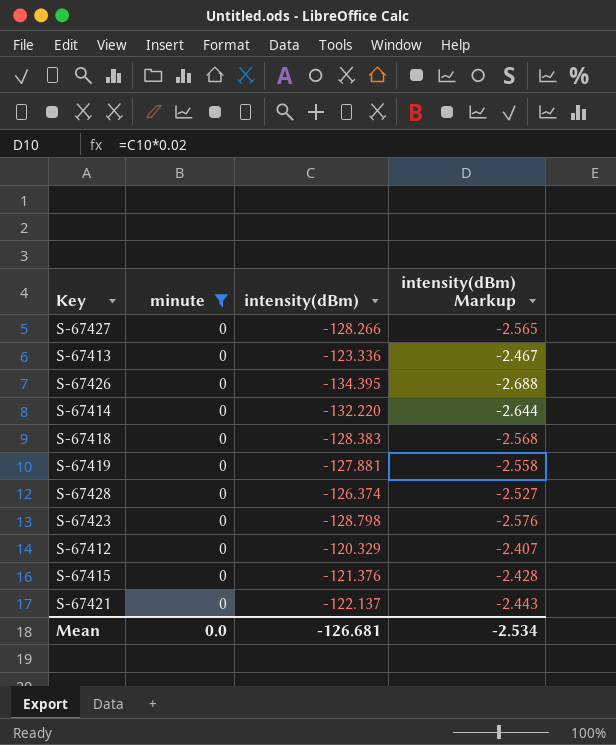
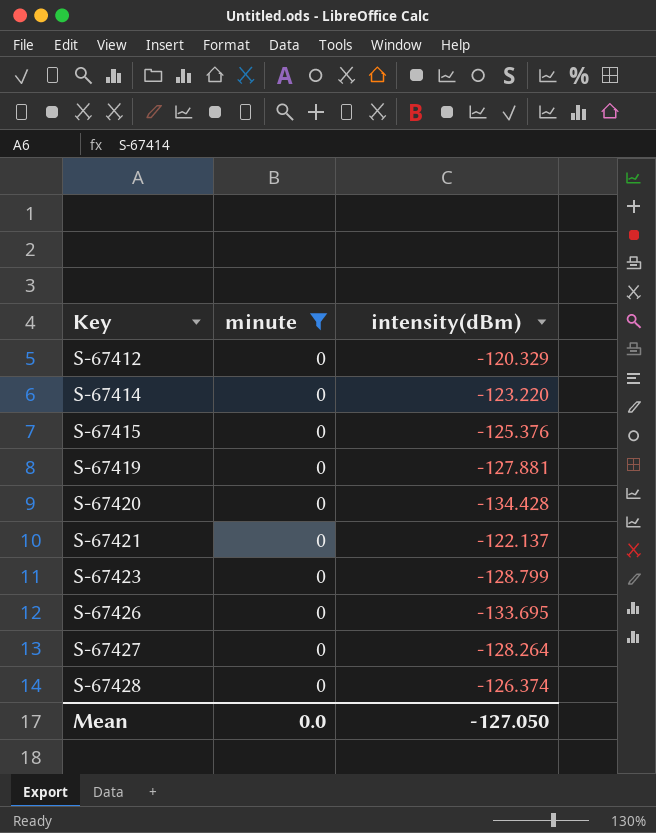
row order: none -> Key ascending
column intensity(dBm) Markup | formula: [intensity(dBm)] * 0.02 -> none
row S-67413: 0 | -123.336 | -2.467 -> none
row S-67418: 0 | -128.383 | -2.568 -> none
S-67414 | intensity(dBm): -132.220 -> -123.220
S-67415 | intensity(dBm): -121.376 -> -125.376
row S-67420: none -> 0 | -134.428
S-67423 | intensity(dBm): -128.798 -> -128.799
S-67426 | intensity(dBm): -134.395 -> -133.695
S-67427 | intensity(dBm): -128.266 -> -128.264
Mean | intensity(dBm): -126.681 -> -127.050

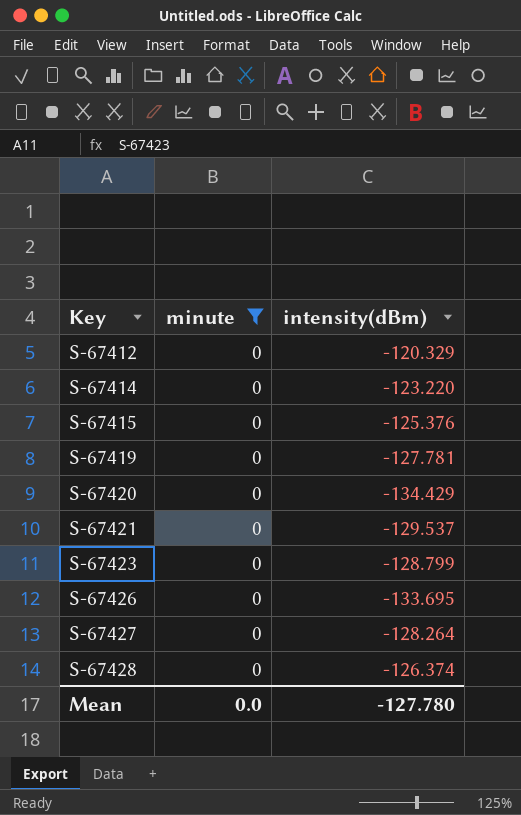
S-67419 | intensity(dBm): -127.881 -> -127.781
S-67420 | intensity(dBm): -134.428 -> -134.429
S-67421 | intensity(dBm): -122.137 -> -129.537
Mean | intensity(dBm): -127.050 -> -127.780

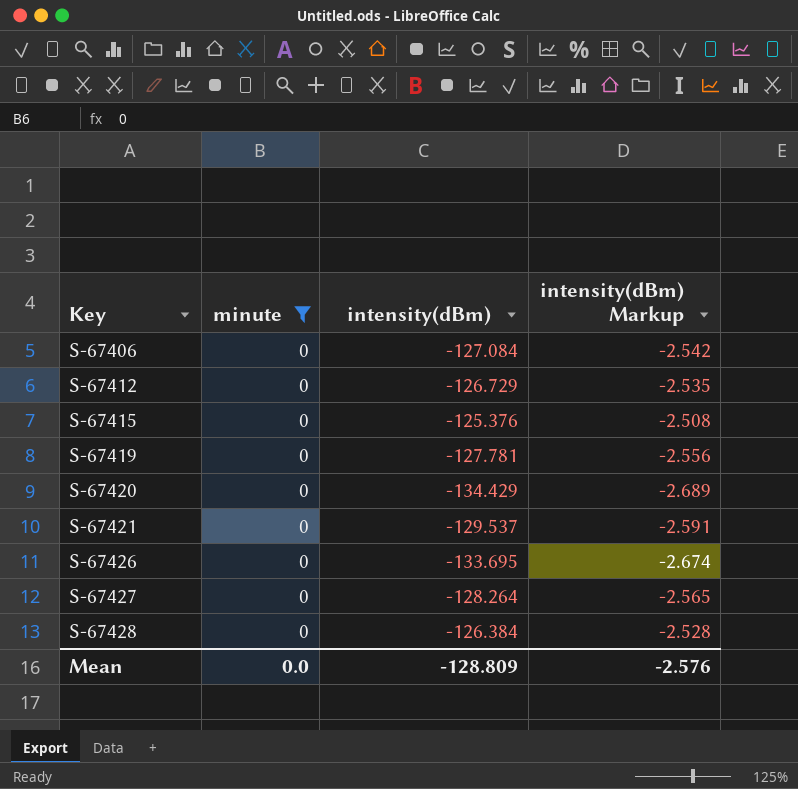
column intensity(dBm) Markup | formula: none -> [intensity(dBm)] * 0.02
row S-67414: 0 | -123.220 -> none
row S-67423: 0 | -128.799 -> none
row S-67406: none -> 0 | -127.084 | -2.542
S-67412 | intensity(dBm): -120.329 -> -126.729
S-67428 | intensity(dBm): -126.374 -> -126.384
Mean | intensity(dBm): -127.780 -> -128.809

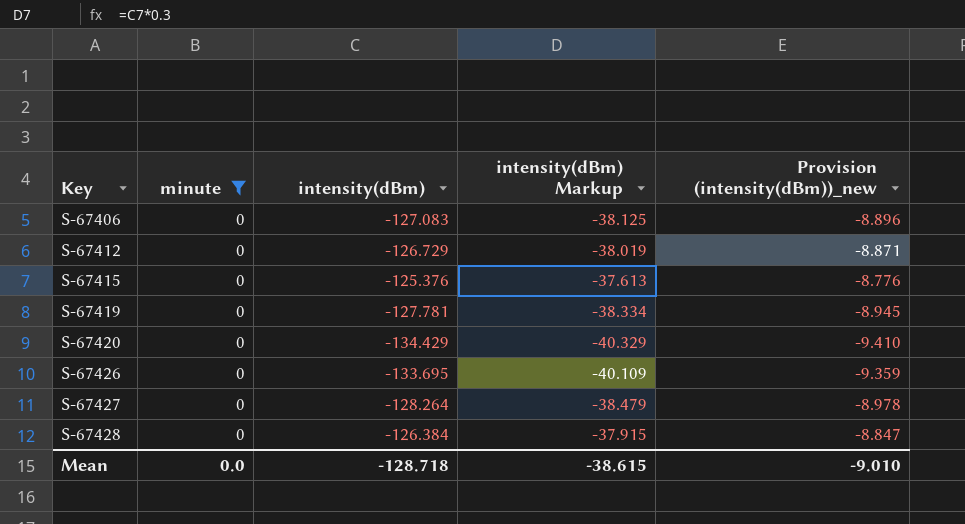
column intensity(dBm) Markup | formula: [intensity(dBm)] * 0.02 -> [intensity(dBm)] * 0.3
column Provision (intensity(dBm))_new | formula: none -> [intensity(dBm)] * 0.07
row S-67421: 0 | -129.537 | -2.591 -> none
S-67406 | intensity(dBm): -127.084 -> -127.083
Mean | intensity(dBm): -128.809 -> -128.718
Mean | intensity(dBm) Markup: -2.576 -> -38.615

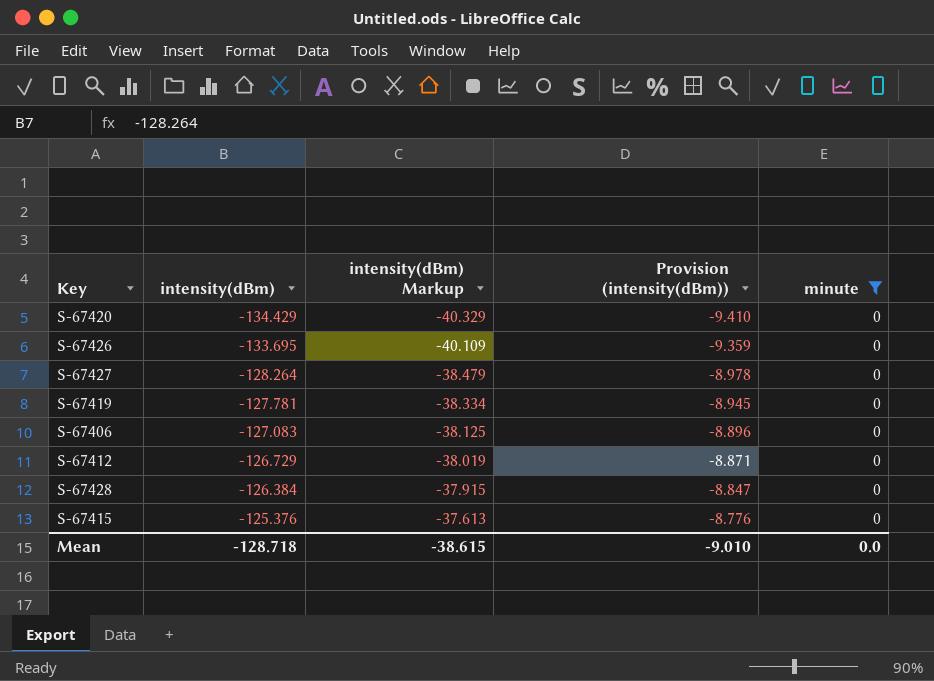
row order: Key ascending -> intensity(dBm) ascending
column name: Provision (intensity(dBm))_new -> Provision (intensity(dBm))
column minute | position: 2 -> 5

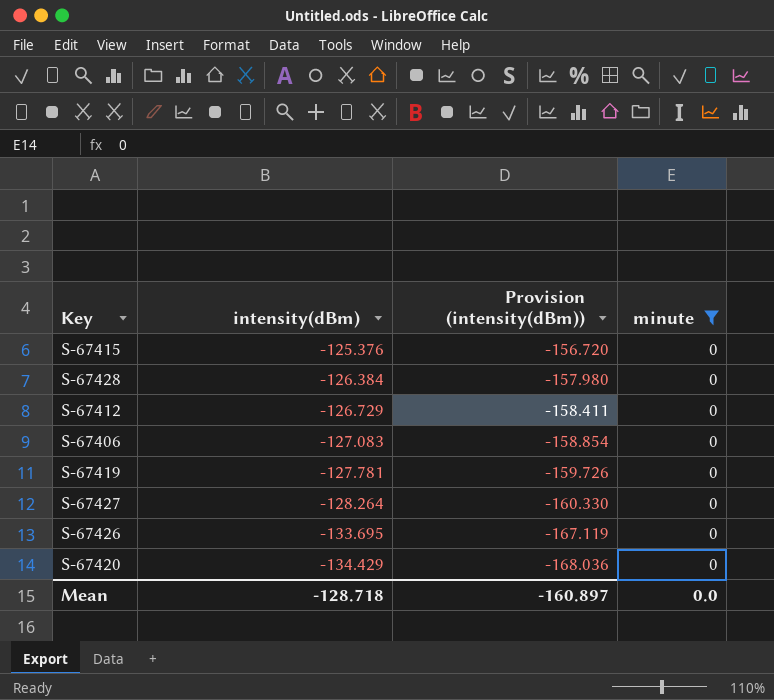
row order: intensity(dBm) ascending -> intensity(dBm) descending
column intensity(dBm) Markup | formula: [intensity(dBm)] * 0.3 -> none
column Provision (intensity(dBm)) | formula: [intensity(dBm)] * 0.07 -> [intensity(dBm)] * 1.25
Mean | Provision (intensity(dBm)): -9.010 -> -160.897

